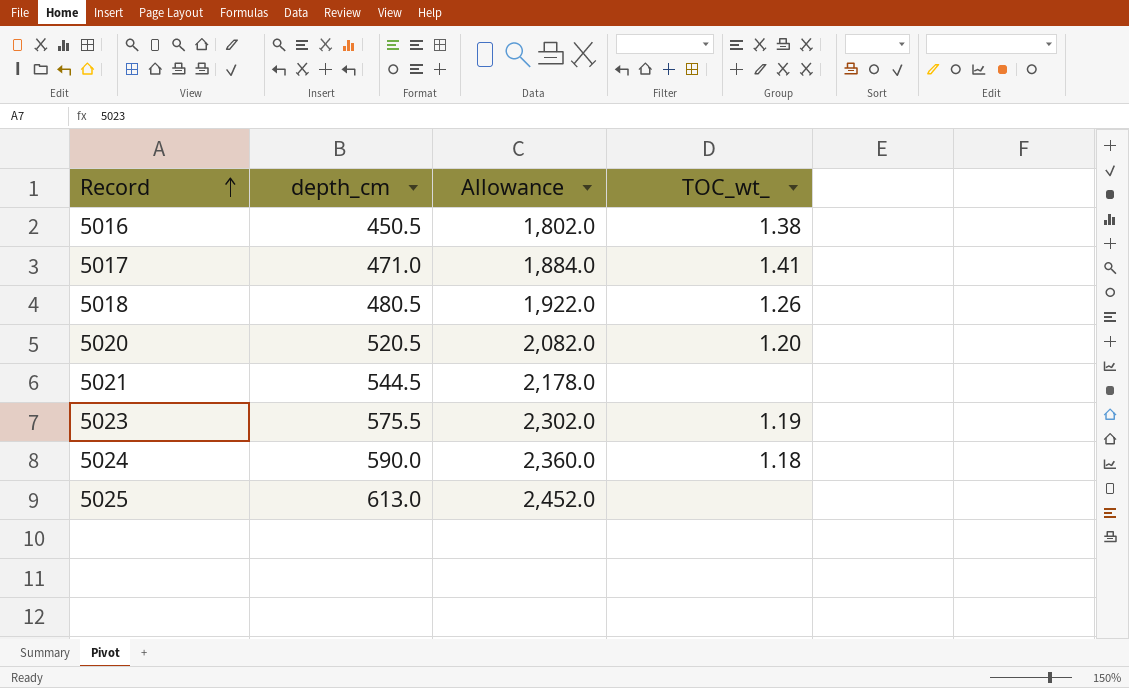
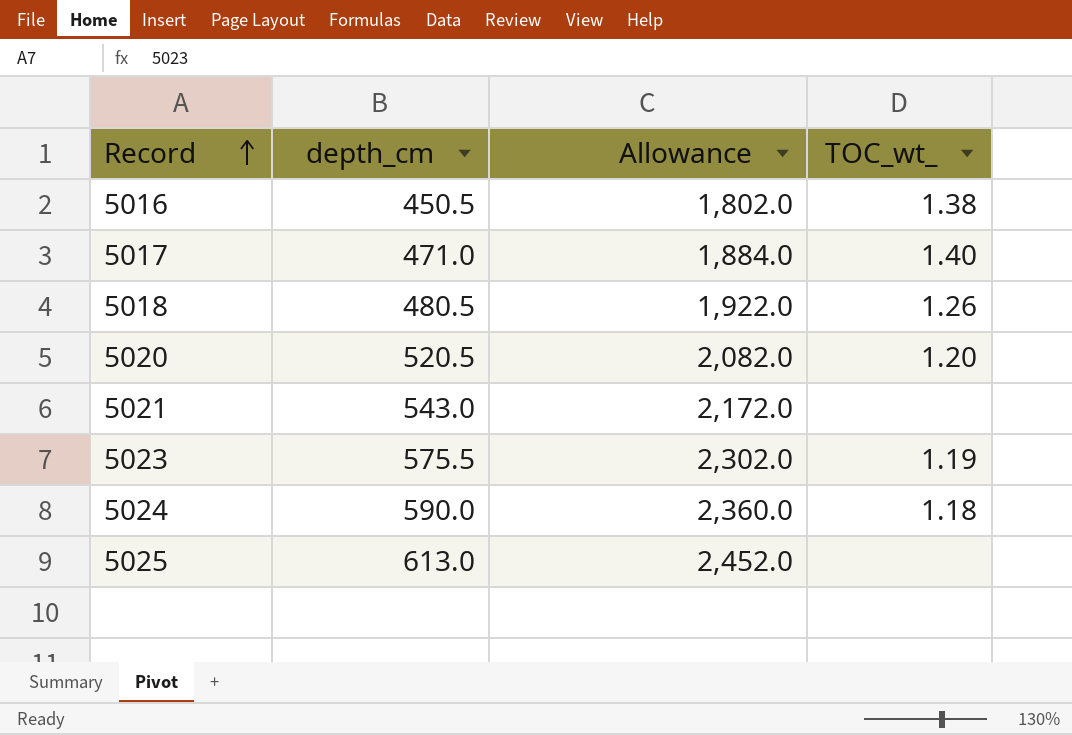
5017 | TOC_wt_: 1.41 -> 1.40
5021 | depth_cm: 544.5 -> 543.0
5021 | Allowance: 2,178.0 -> 2,172.0

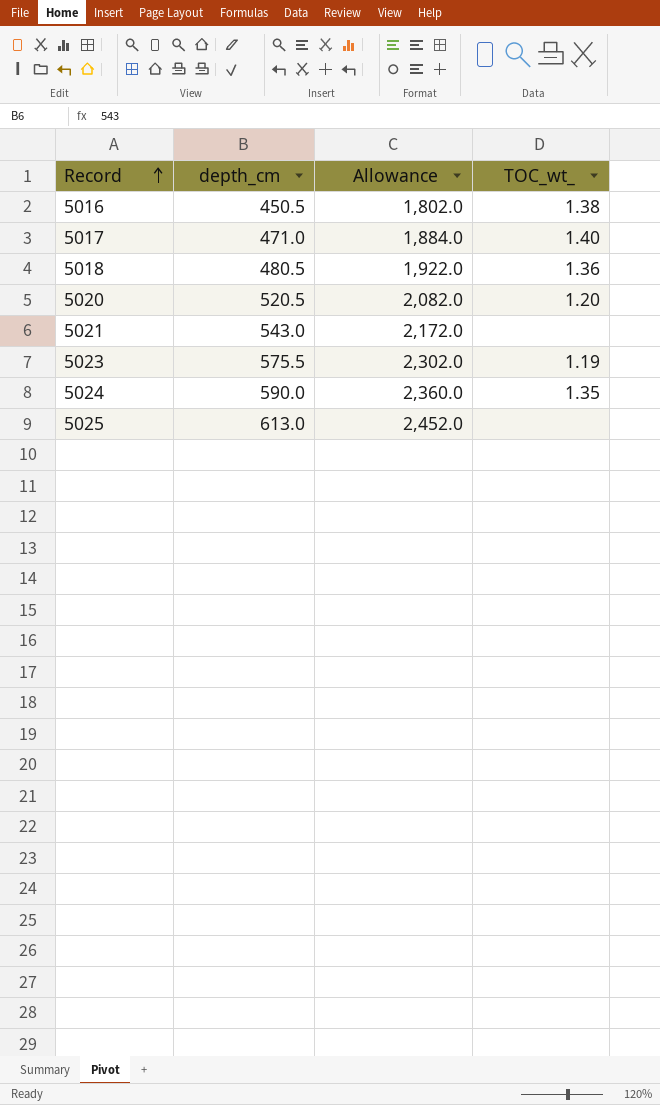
5018 | TOC_wt_: 1.26 -> 1.36
5024 | TOC_wt_: 1.18 -> 1.35

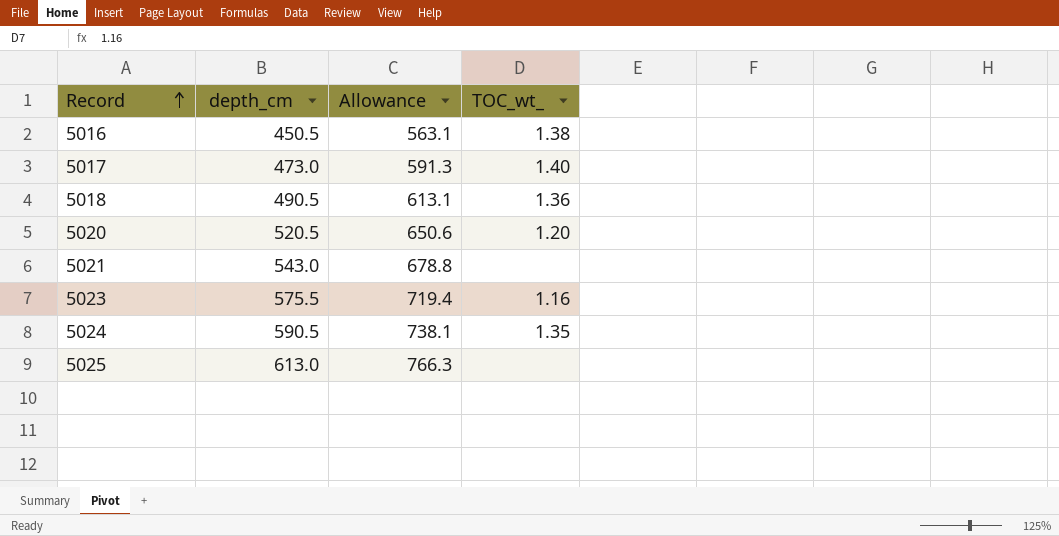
column Allowance | formula: [depth_cm] * 4 -> [depth_cm] * 1.25
5017 | depth_cm: 471.0 -> 473.0
5018 | depth_cm: 480.5 -> 490.5
5023 | TOC_wt_: 1.19 -> 1.16
5024 | depth_cm: 590.0 -> 590.5

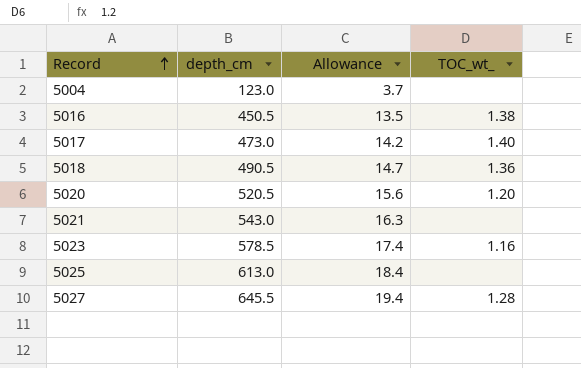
column Allowance | formula: [depth_cm] * 1.25 -> [depth_cm] * 0.03
row 5024: 590.5 | 738.1 | 1.35 -> none
row 5004: none -> 123.0 | 3.7 | none
5023 | depth_cm: 575.5 -> 578.5
row 5027: none -> 645.5 | 19.4 | 1.28

